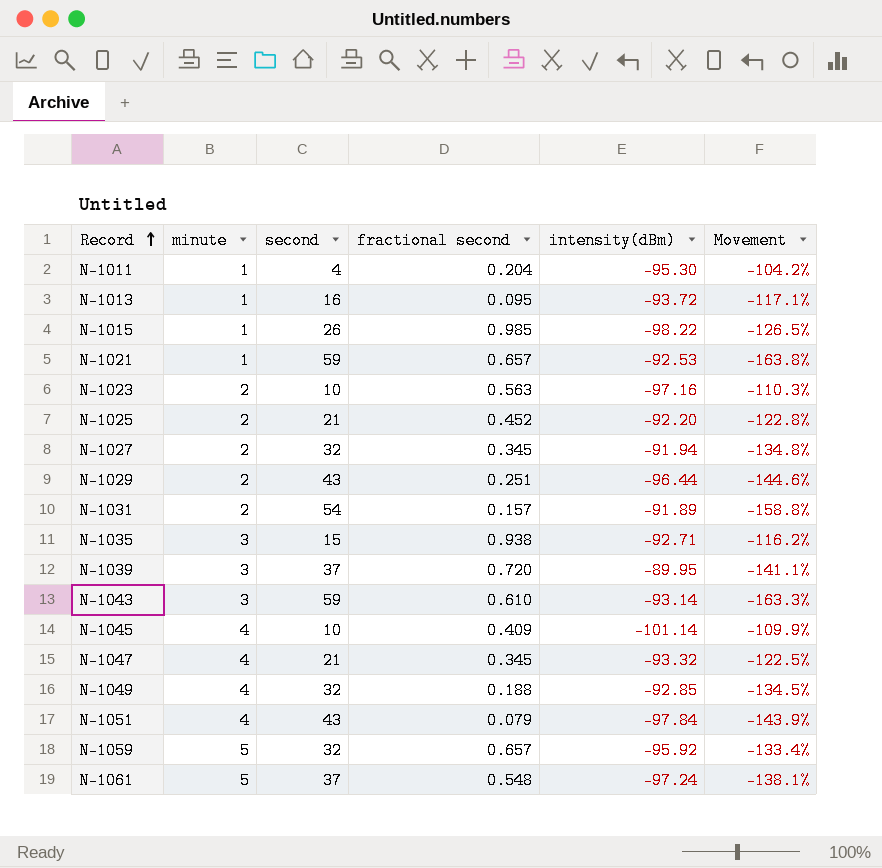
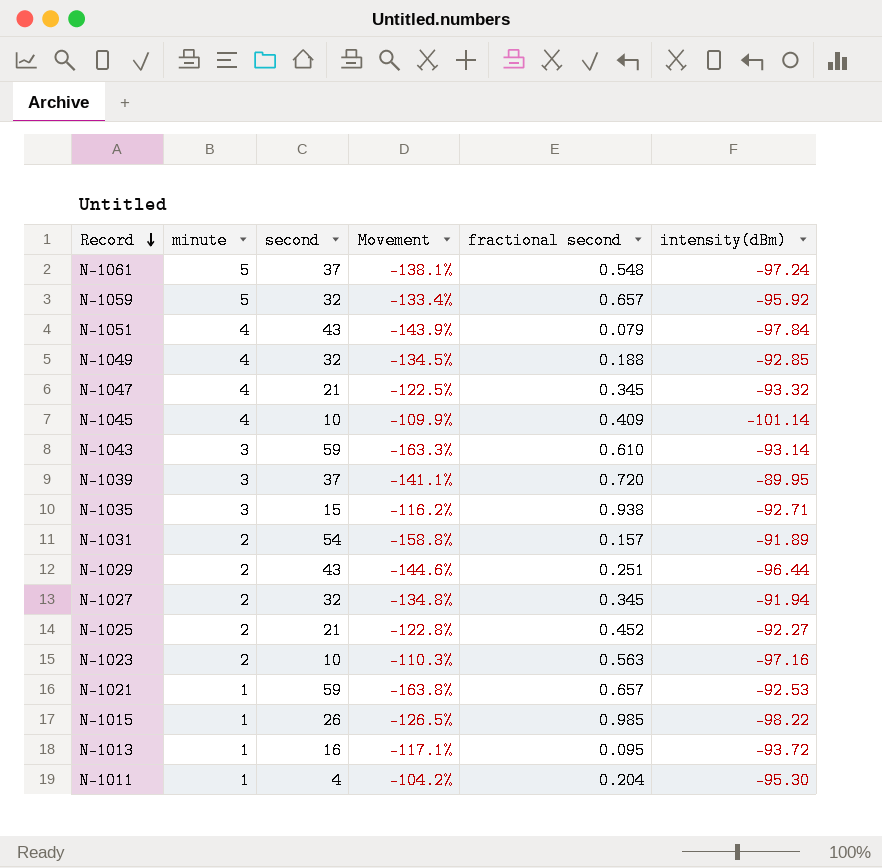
row order: Record ascending -> Record descending
column Movement | position: 6 -> 4
N-1025 | intensity(dBm): -92.20 -> -92.27

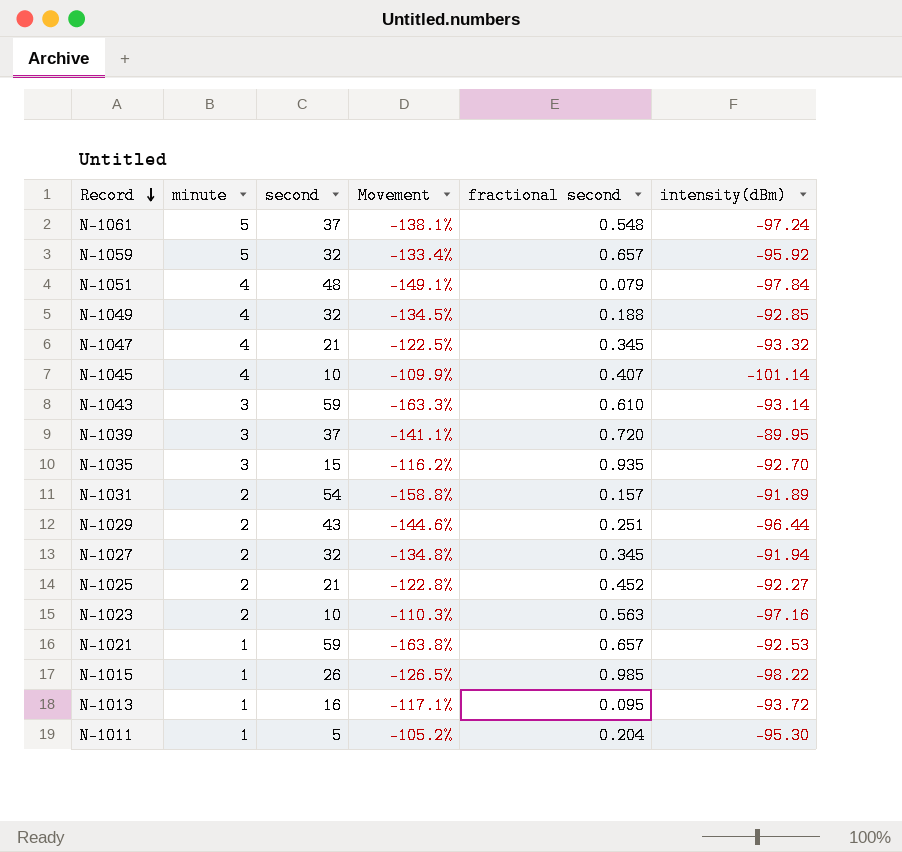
N-1051 | second: 43 -> 48
N-1051 | Movement: -143.9% -> -149.1%
N-1045 | fractional second: 0.409 -> 0.407
N-1035 | fractional second: 0.938 -> 0.935
N-1035 | intensity(dBm): -92.71 -> -92.70
N-1011 | second: 4 -> 5
N-1011 | Movement: -104.2% -> -105.2%

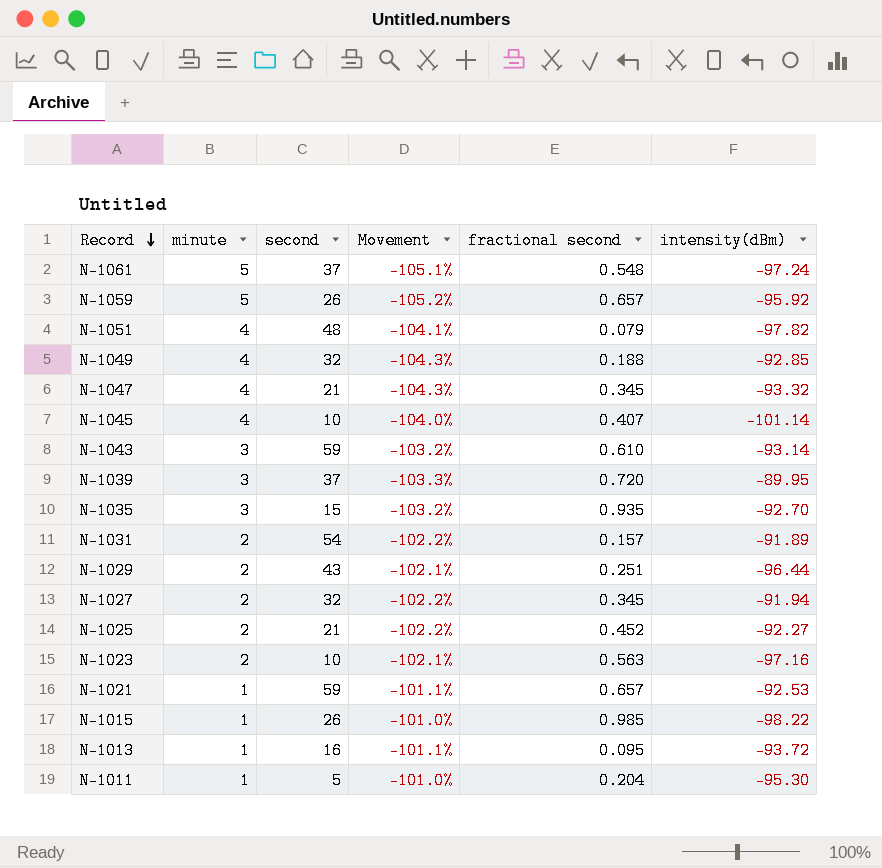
column Movement | formula: ([second] - [intensity(dBm)]) / [intensity(dBm)] -> ([minute] - [intensity(dBm)]) / [intensity(dBm)]
N-1059 | second: 32 -> 26
N-1051 | intensity(dBm): -97.84 -> -97.82

